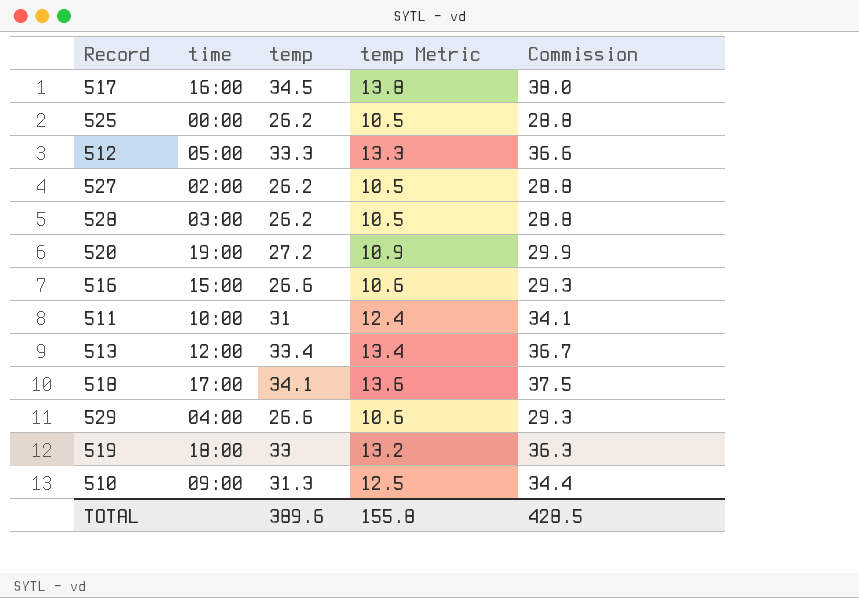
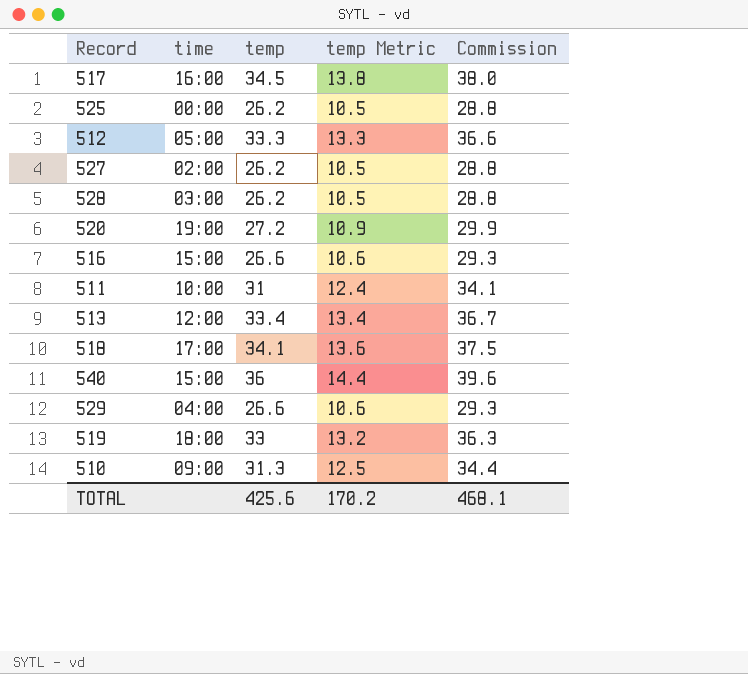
row 540: none -> 15:00 | 36 | 14.4 | 39.6
TOTAL | temp: 389.6 -> 425.6
TOTAL | temp Metric: 155.8 -> 170.2
TOTAL | Commission: 428.5 -> 468.1

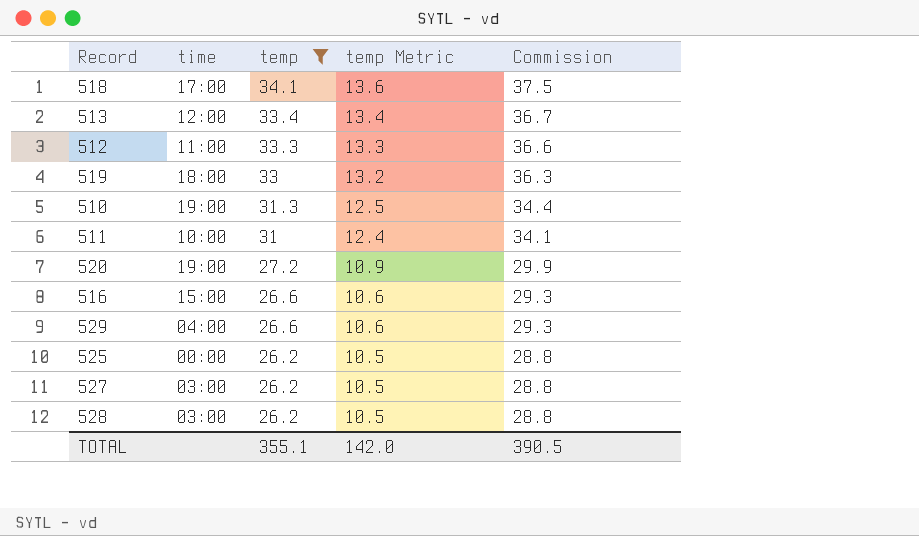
filter: none -> temp <= 34.1
row order: none -> temp descending
512 | time: 05:00 -> 11:00
510 | time: 09:00 -> 19:00
527 | time: 02:00 -> 03:00
TOTAL | temp: 425.6 -> 355.1
TOTAL | temp Metric: 170.2 -> 142.0
TOTAL | Commission: 468.1 -> 390.5

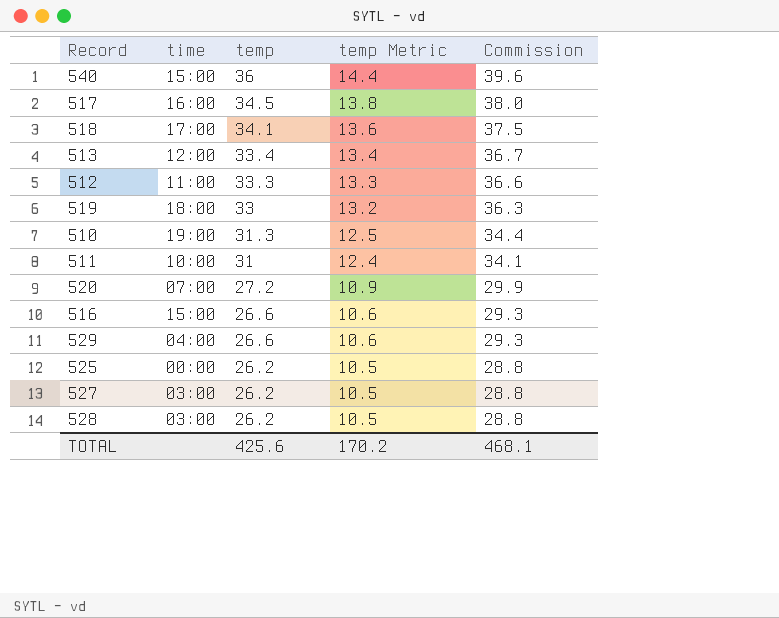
filter: temp <= 34.1 -> none
520 | time: 19:00 -> 07:00
TOTAL | temp: 355.1 -> 425.6
TOTAL | temp Metric: 142.0 -> 170.2
TOTAL | Commission: 390.5 -> 468.1

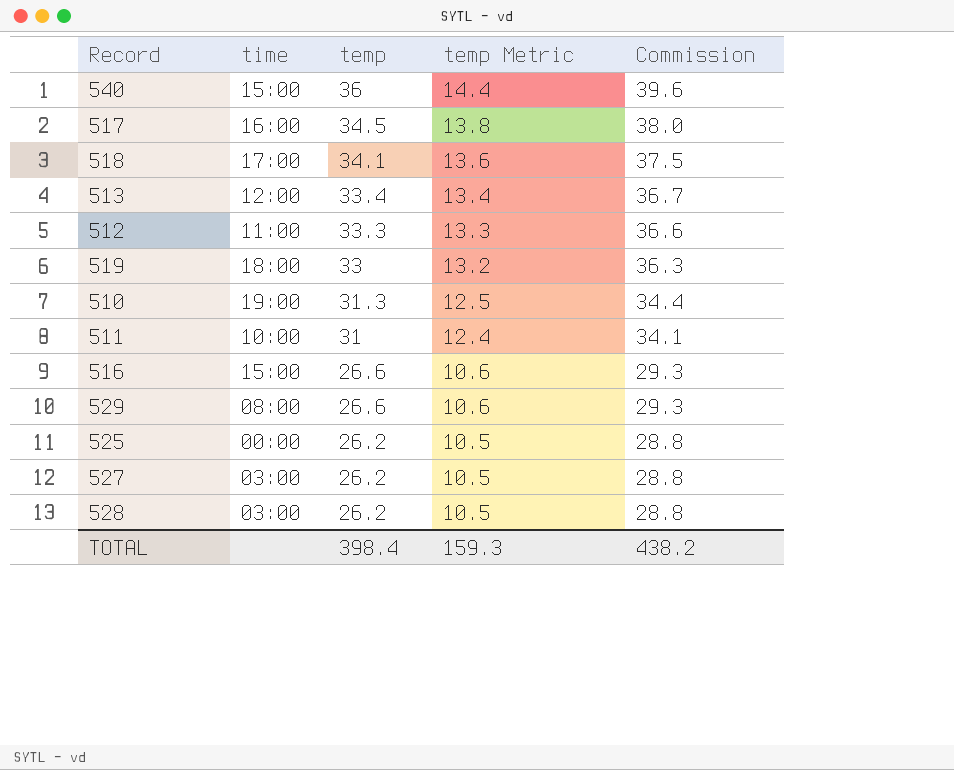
row 520: 07:00 | 27.2 | 10.9 | 29.9 -> none
529 | time: 04:00 -> 08:00
TOTAL | temp: 425.6 -> 398.4
TOTAL | temp Metric: 170.2 -> 159.3
TOTAL | Commission: 468.1 -> 438.2

